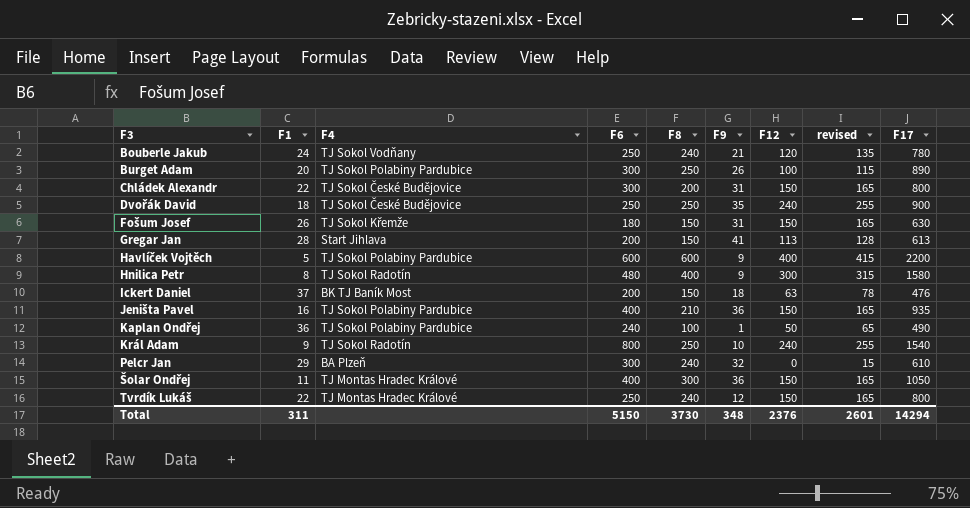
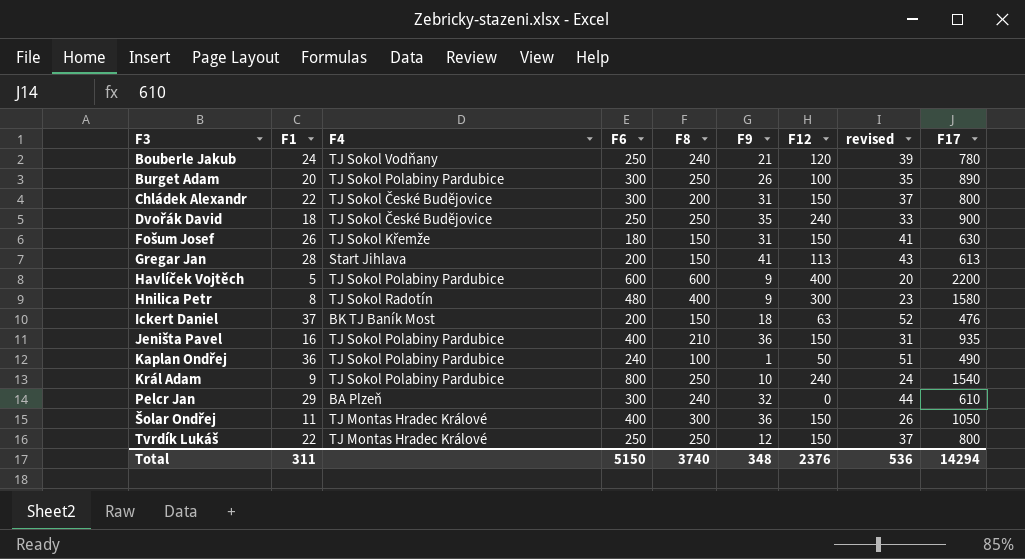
column revised | formula: [F12] + 15 -> [F1] + 15
Král Adam | F4: TJ Sokol Radotín -> TJ Sokol Polabiny Pardubice
Tvrdík Lukáš | F8: 240 -> 250
Total | F8: 3730 -> 3740
Total | revised: 2601 -> 536

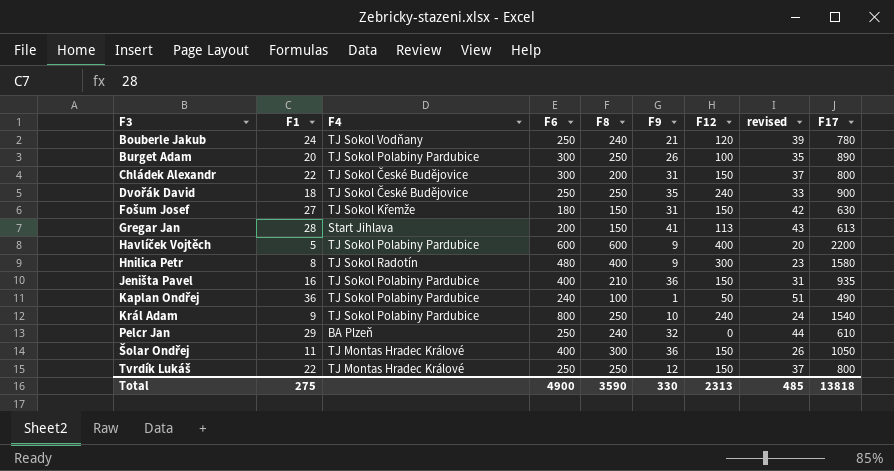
row Ickert Daniel: 37 | BK TJ Baník Most | 200 | 150 | 18 | 63 | 52 | 476 -> none
Fošum Josef | F1: 26 -> 27
Fošum Josef | revised: 41 -> 42
Pelcr Jan | F6: 300 -> 250
Total | F1: 311 -> 275
Total | F6: 5150 -> 4900
Total | F8: 3740 -> 3590
Total | F9: 348 -> 330
Total | F12: 2376 -> 2313
Total | revised: 536 -> 485
Total | F17: 14294 -> 13818

